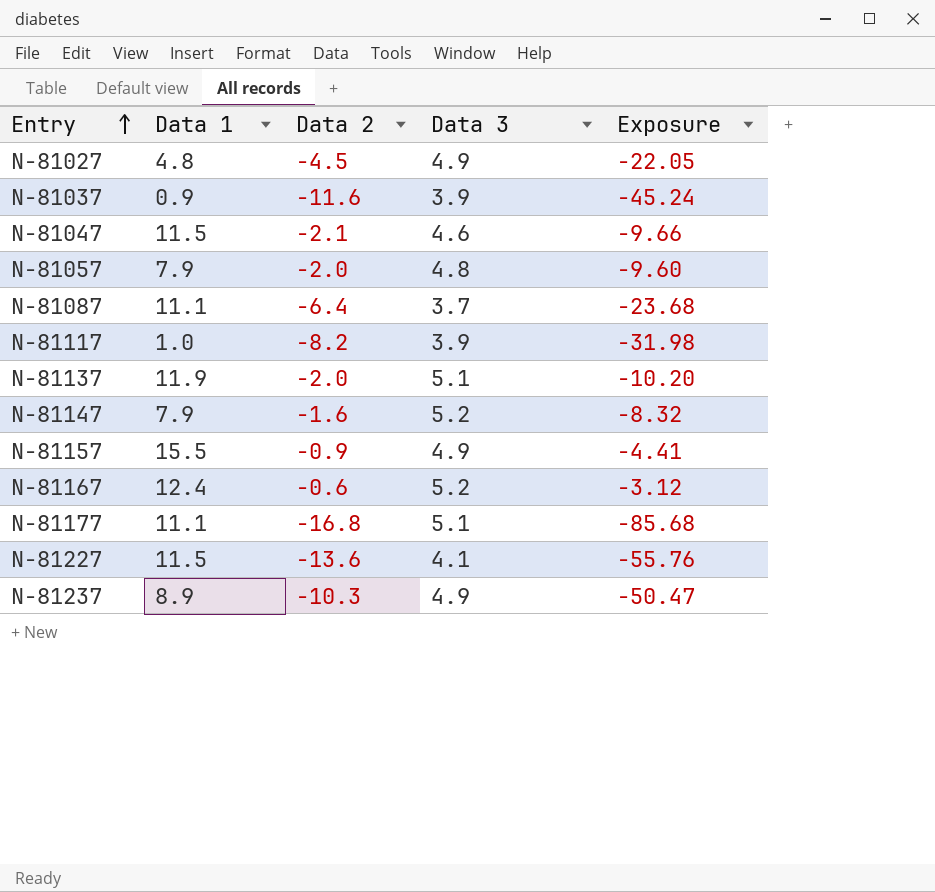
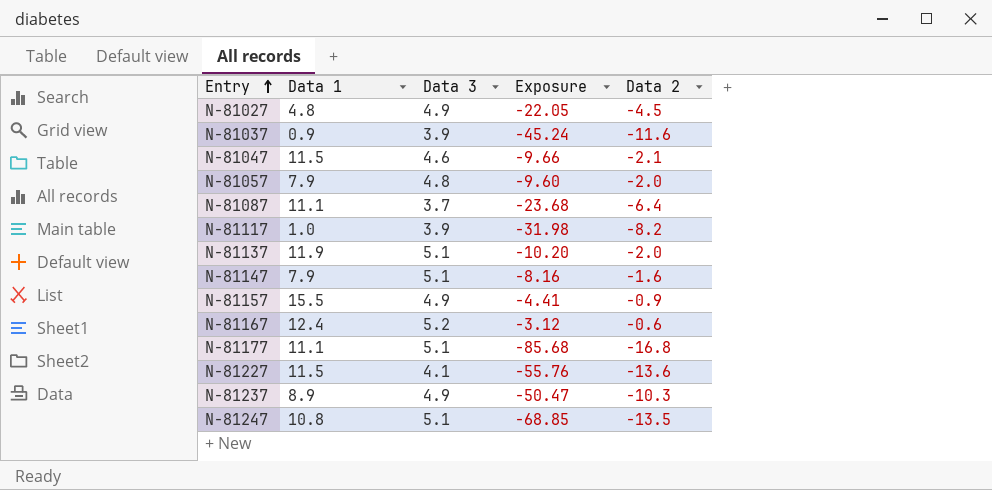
column Data 2 | position: 3 -> 5
N-81147 | Data 3: 5.2 -> 5.1
N-81147 | Exposure: -8.32 -> -8.16
row N-81247: none -> 10.8 | 5.1 | -68.85 | -13.5

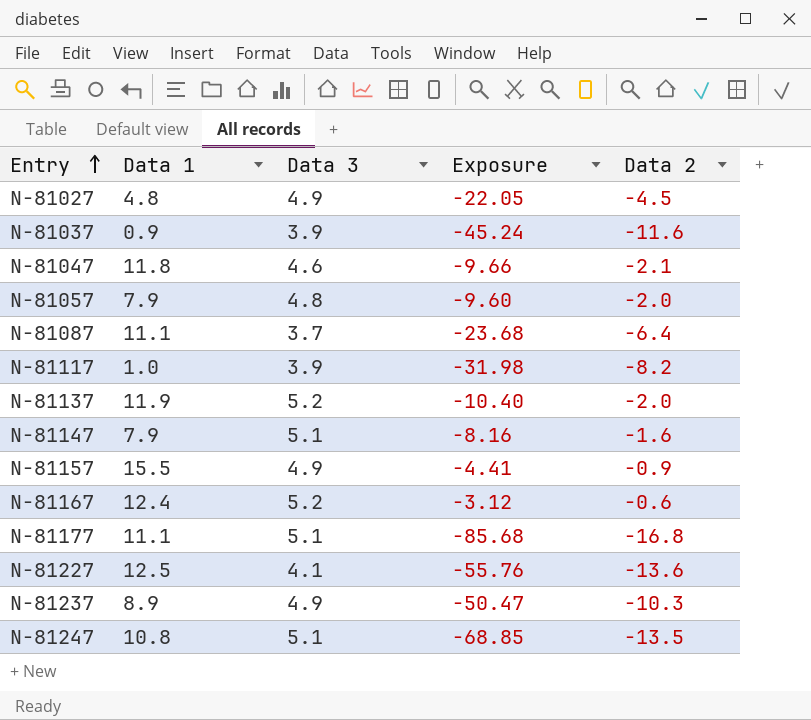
N-81047 | Data 1: 11.5 -> 11.8
N-81137 | Data 3: 5.1 -> 5.2
N-81137 | Exposure: -10.20 -> -10.40
N-81227 | Data 1: 11.5 -> 12.5

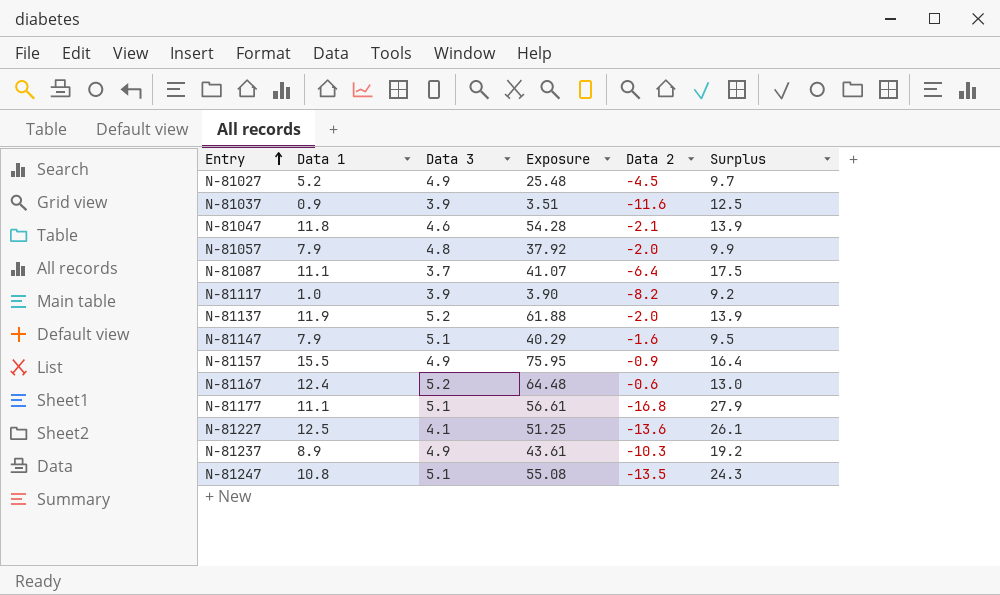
column Exposure | formula: [Data 3] * [Data 2] -> [Data 1] * [Data 3]
column Surplus | formula: none -> [Data 1] - [Data 2]
N-81027 | Data 1: 4.8 -> 5.2

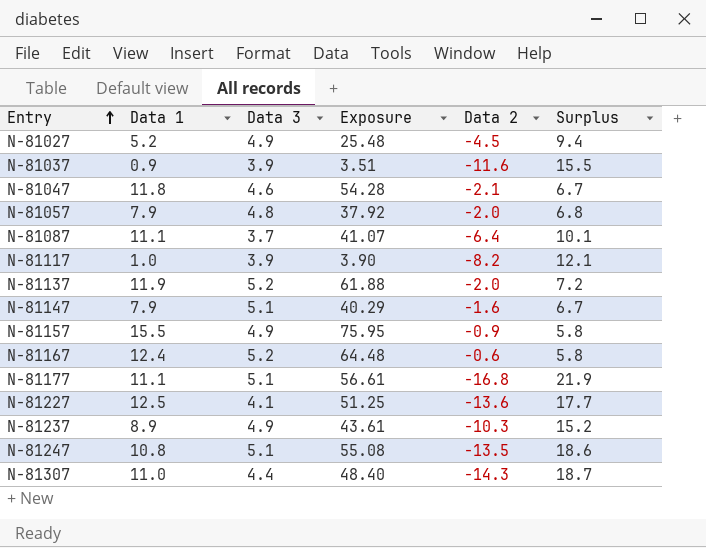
column Surplus | formula: [Data 1] - [Data 2] -> [Data 3] - [Data 2]
row N-81307: none -> 11.0 | 4.4 | 48.40 | -14.3 | 18.7

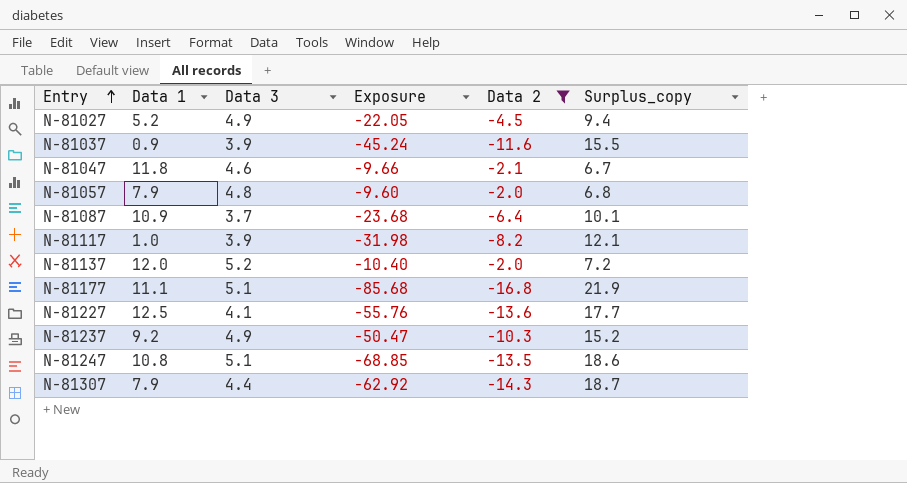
filter: none -> Data 2 <= -2.0
column Exposure | formula: [Data 1] * [Data 3] -> [Data 3] * [Data 2]
column name: Surplus -> Surplus_copy
N-81087 | Data 1: 11.1 -> 10.9
N-81137 | Data 1: 11.9 -> 12.0
N-81237 | Data 1: 8.9 -> 9.2
N-81307 | Data 1: 11.0 -> 7.9

